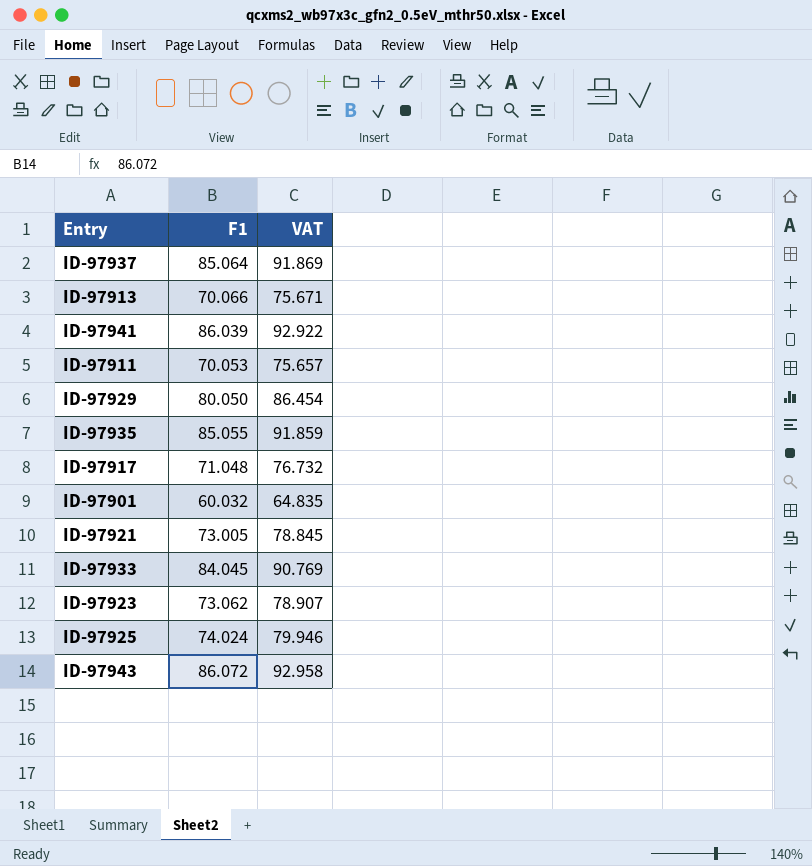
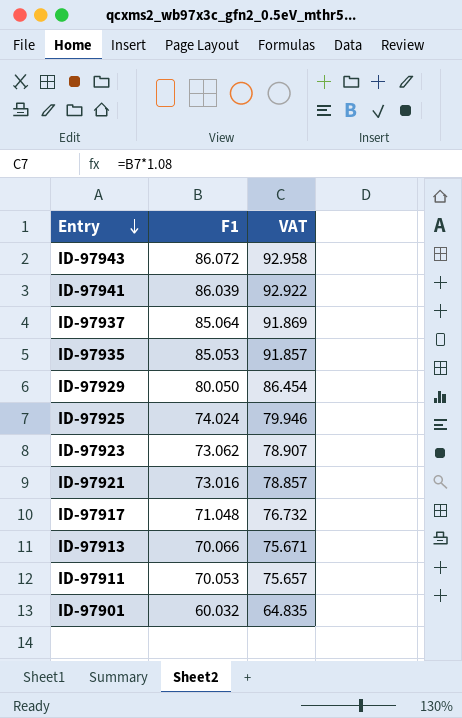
row order: none -> Entry descending
row ID-97933: 84.045 | 90.769 -> none
ID-97935 | F1: 85.055 -> 85.053
ID-97935 | VAT: 91.859 -> 91.857
ID-97921 | F1: 73.005 -> 73.016
ID-97921 | VAT: 78.845 -> 78.857

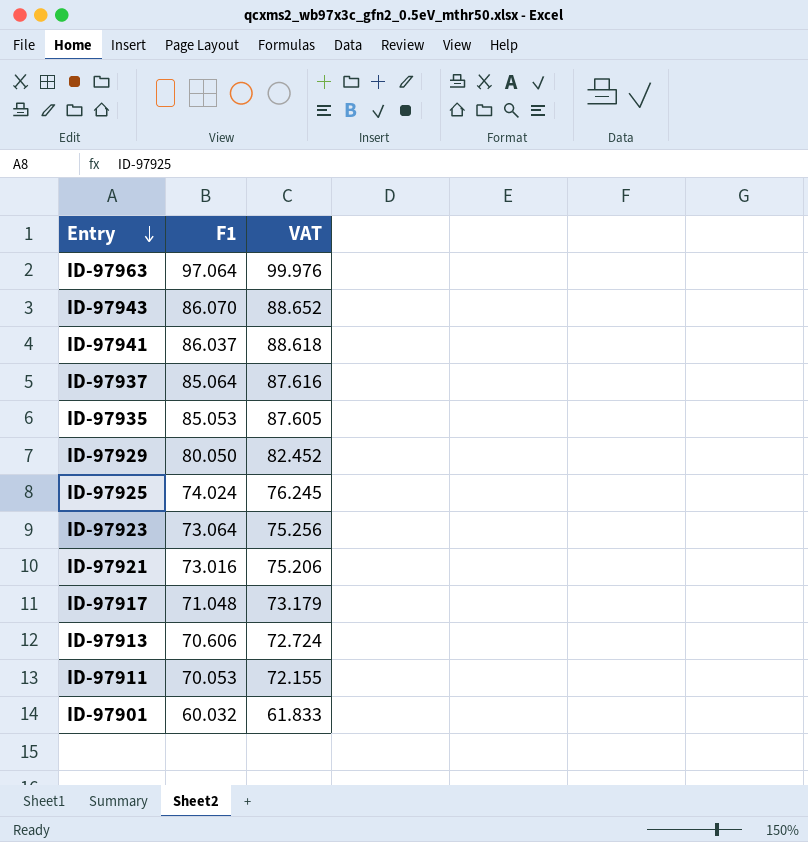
column VAT | formula: [F1] * 1.08 -> [F1] * 1.03
row ID-97963: none -> 97.064 | 99.976
ID-97943 | F1: 86.072 -> 86.070
ID-97941 | F1: 86.039 -> 86.037
ID-97923 | F1: 73.062 -> 73.064
ID-97913 | F1: 70.066 -> 70.606

